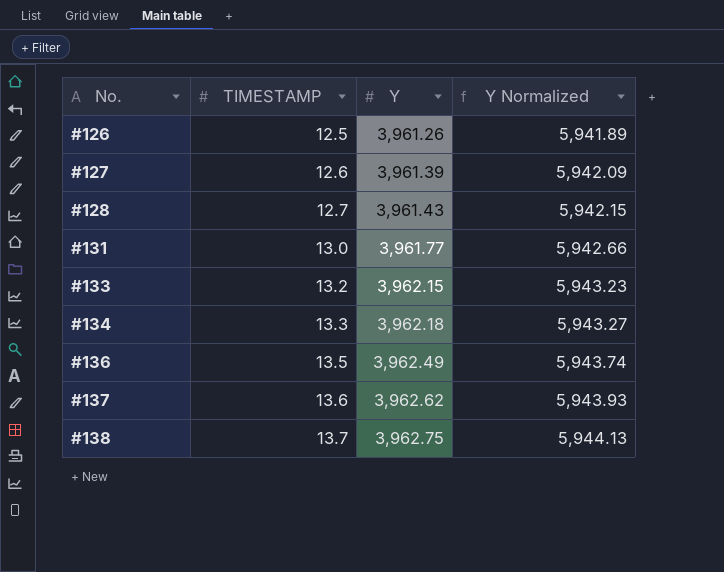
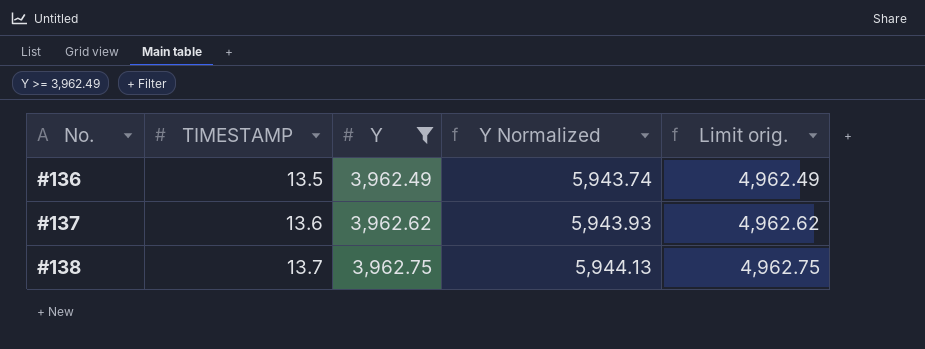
filter: none -> Y >= 3,962.49
column Limit orig. | formula: none -> [Y] + 1000

